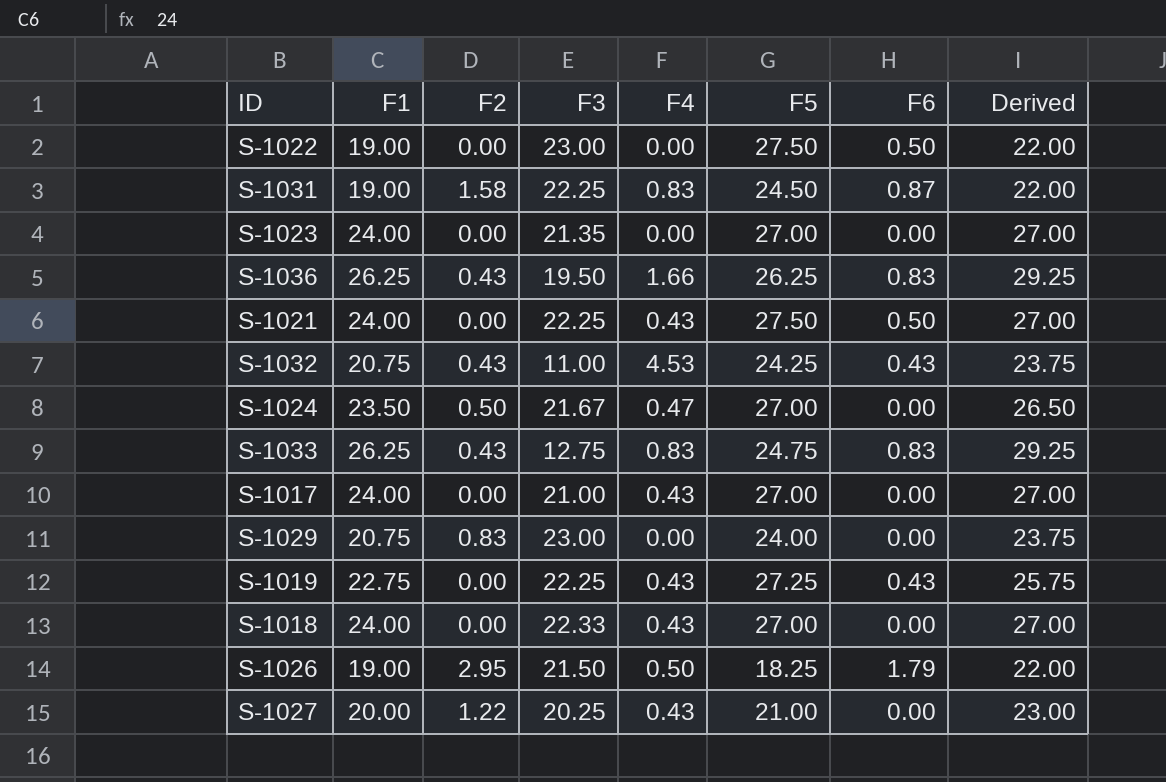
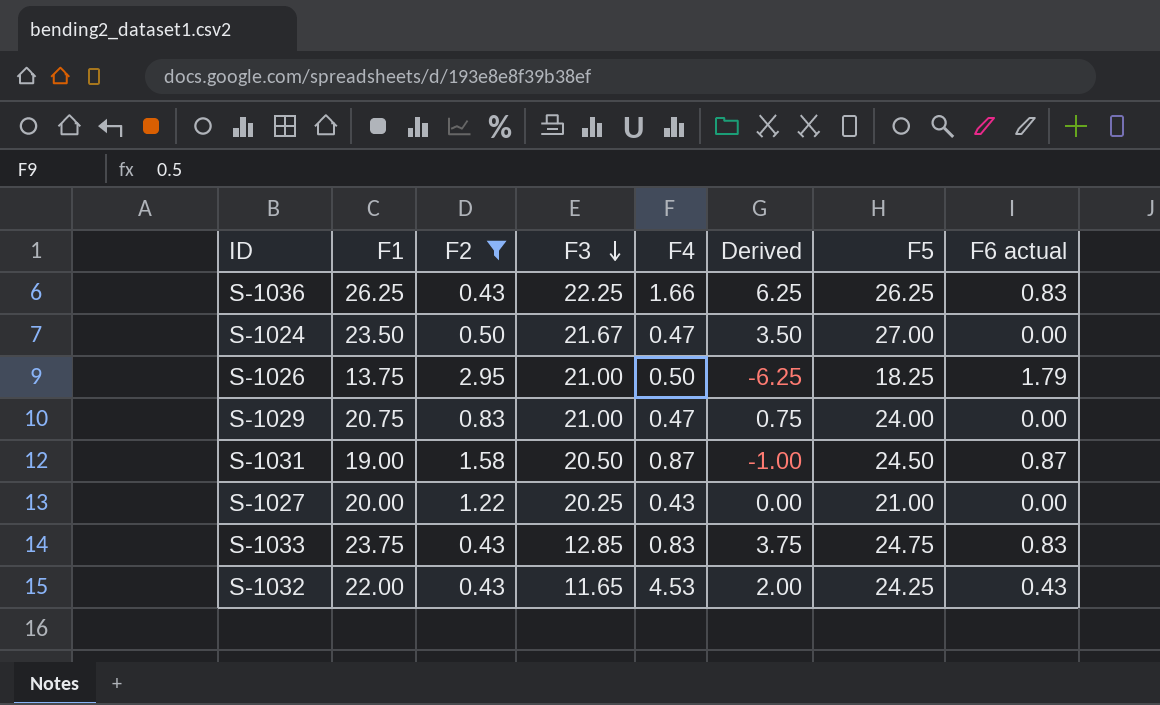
filter: none -> F2 != 0.00
row order: none -> F3 descending
column Derived | formula: [F1] + 3 -> [F1] - 20
column Derived | position: 8 -> 6
column name: F6 -> F6 actual
S-1036 | F3: 19.50 -> 22.25
S-1026 | F1: 19.00 -> 13.75
S-1026 | F3: 21.50 -> 21.00
S-1029 | F3: 23.00 -> 21.00
S-1029 | F4: 0.00 -> 0.47
S-1031 | F3: 22.25 -> 20.50
S-1031 | F4: 0.83 -> 0.87
S-1033 | F1: 26.25 -> 23.75
S-1033 | F3: 12.75 -> 12.85
S-1032 | F1: 20.75 -> 22.00
S-1032 | F3: 11.00 -> 11.65

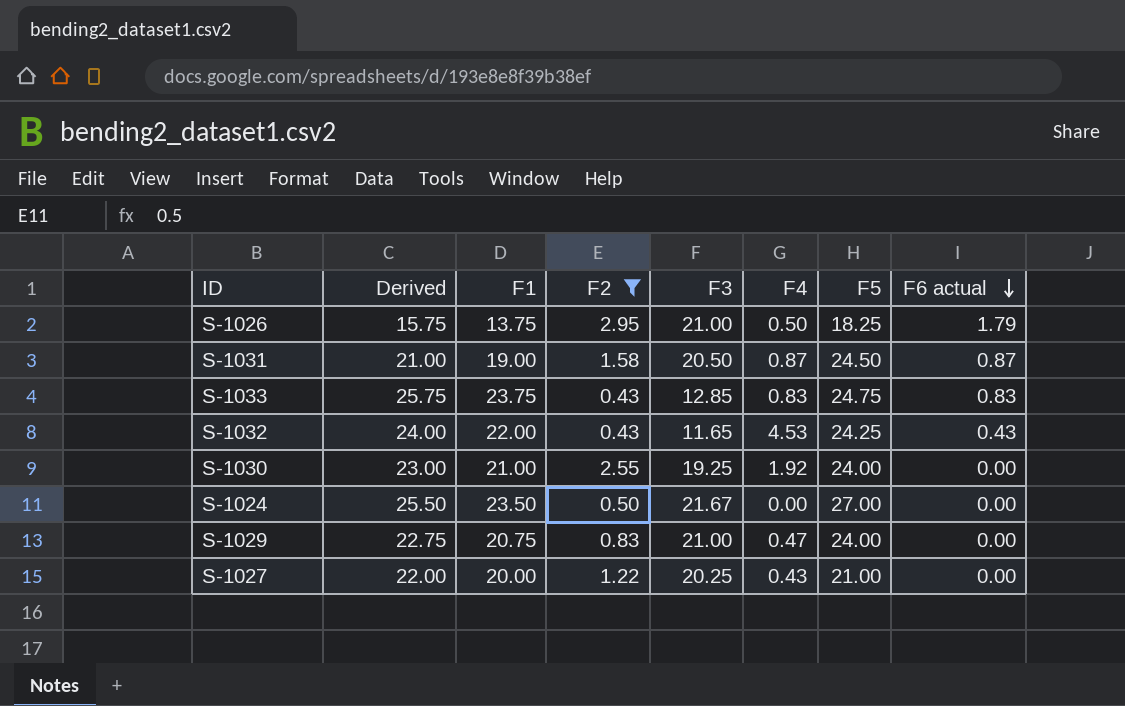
row order: F3 descending -> F6 actual descending
column Derived | formula: [F1] - 20 -> [F1] + 2
column Derived | position: 6 -> 2
row S-1036: 26.25 | 0.43 | 22.25 | 1.66 | 6.25 | 26.25 | 0.83 -> none
row S-1030: none -> 23.00 | 21.00 | 2.55 | 19.25 | 1.92 | 24.00 | 0.00
S-1024 | F4: 0.47 -> 0.00

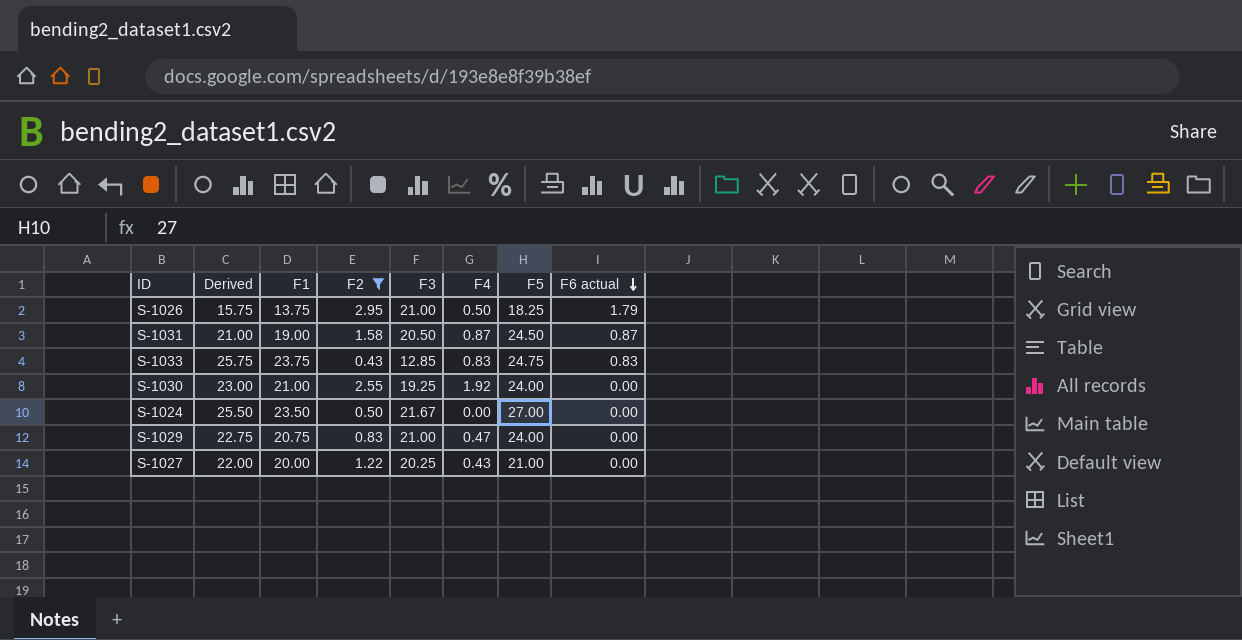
row S-1032: 24.00 | 22.00 | 0.43 | 11.65 | 4.53 | 24.25 | 0.43 -> none

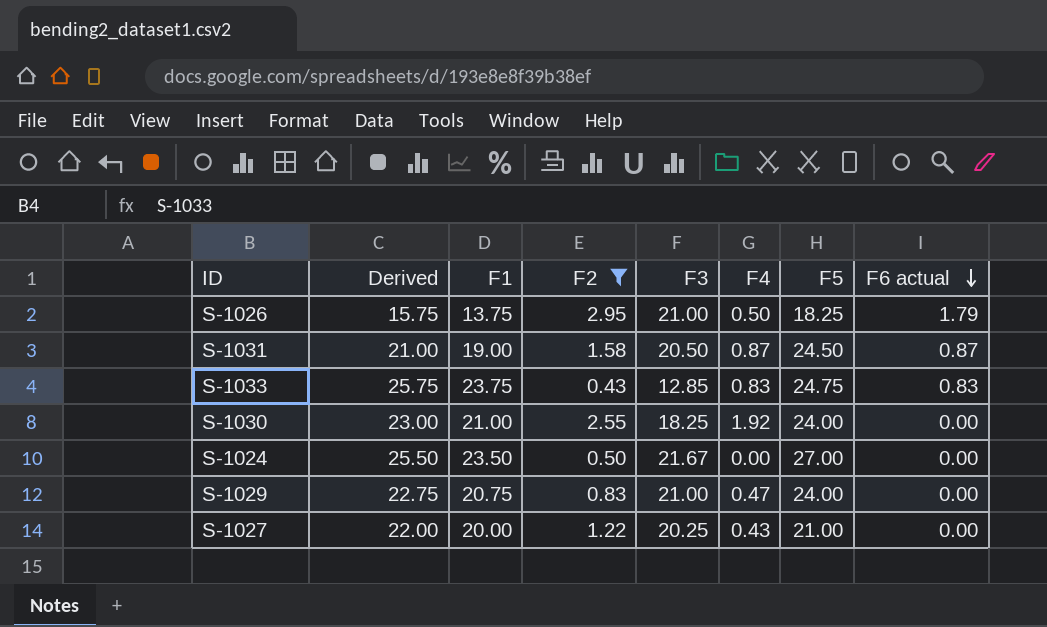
S-1030 | F3: 19.25 -> 18.25

